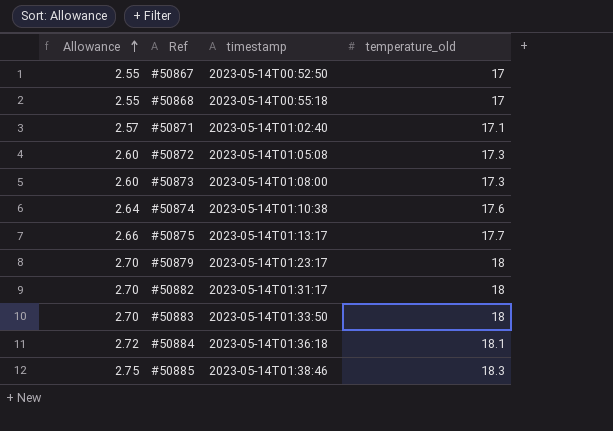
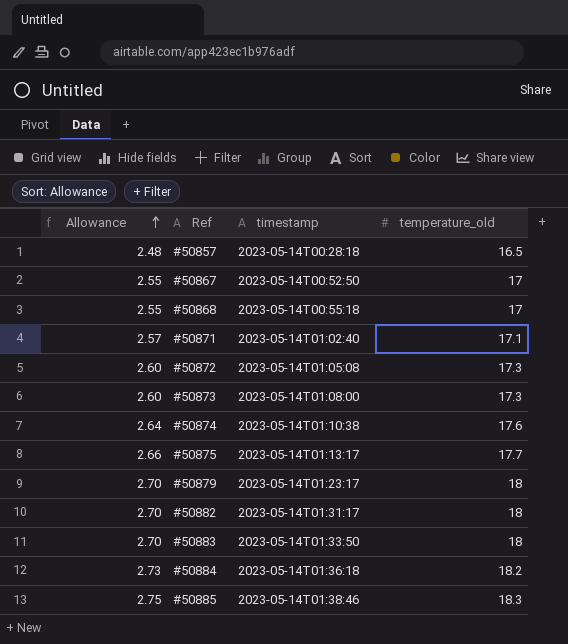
row #50857: none -> 2.48 | 2023-05-14T00:28:18 | 16.5
#50884 | Allowance: 2.72 -> 2.73
#50884 | temperature_old: 18.1 -> 18.2

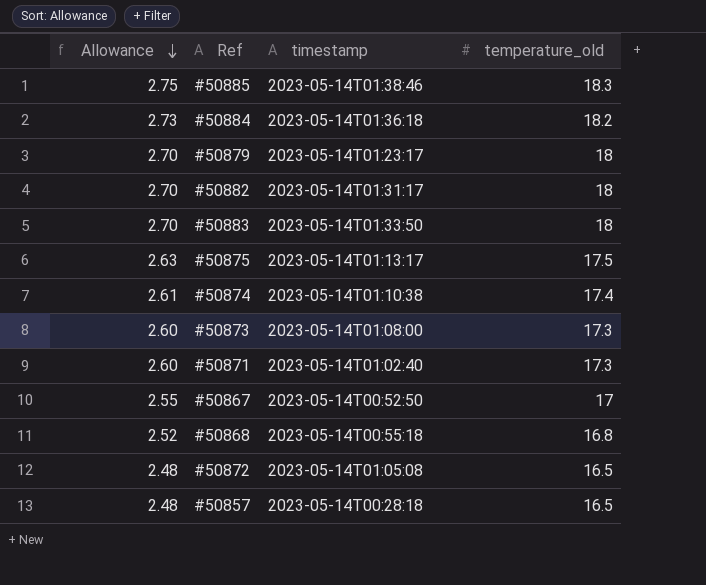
row order: Allowance ascending -> Allowance descending
#50875 | Allowance: 2.66 -> 2.63
#50875 | temperature_old: 17.7 -> 17.5
#50874 | Allowance: 2.64 -> 2.61
#50874 | temperature_old: 17.6 -> 17.4
#50871 | Allowance: 2.57 -> 2.60
#50871 | temperature_old: 17.1 -> 17.3
#50868 | Allowance: 2.55 -> 2.52
#50868 | temperature_old: 17 -> 16.8
#50872 | Allowance: 2.60 -> 2.48
#50872 | temperature_old: 17.3 -> 16.5

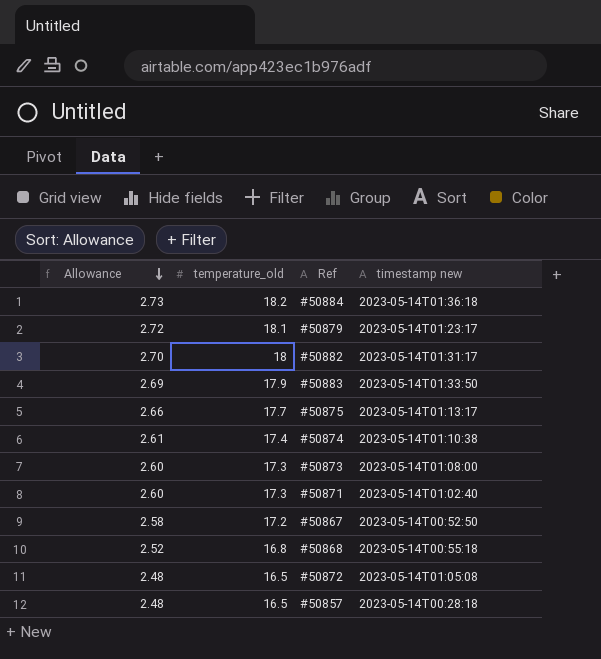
column temperature_old | position: 4 -> 2
column name: timestamp -> timestamp new
row #50885: 2.75 | 2023-05-14T01:38:46 | 18.3 -> none
#50879 | Allowance: 2.70 -> 2.72
#50879 | temperature_old: 18 -> 18.1
#50883 | Allowance: 2.70 -> 2.69
#50883 | temperature_old: 18 -> 17.9
#50875 | Allowance: 2.63 -> 2.66
#50875 | temperature_old: 17.5 -> 17.7
#50867 | Allowance: 2.55 -> 2.58
#50867 | temperature_old: 17 -> 17.2

